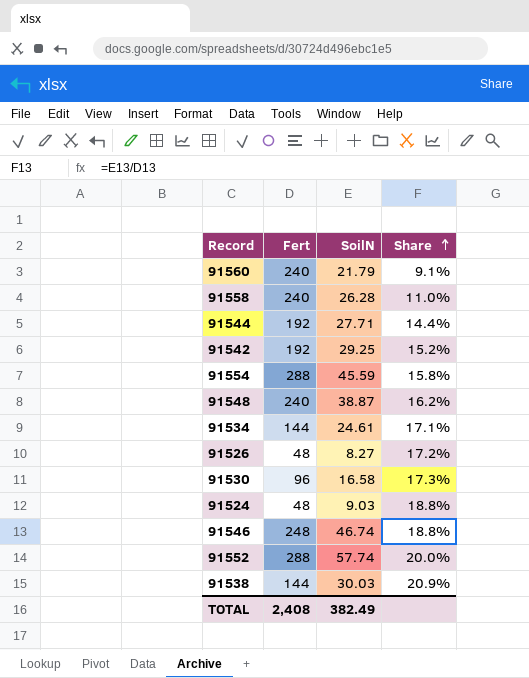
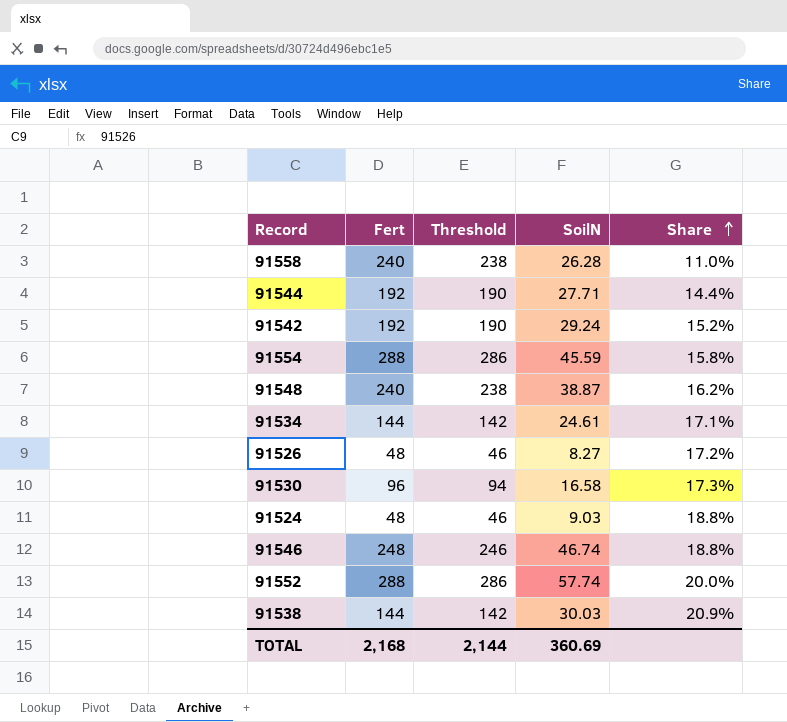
column Threshold | formula: none -> [Fert] - 2
row 91560: 240 | 21.79 | 9.1% -> none
91542 | SoilN: 29.25 -> 29.24
TOTAL | Fert: 2,408 -> 2,168
TOTAL | SoilN: 382.49 -> 360.69

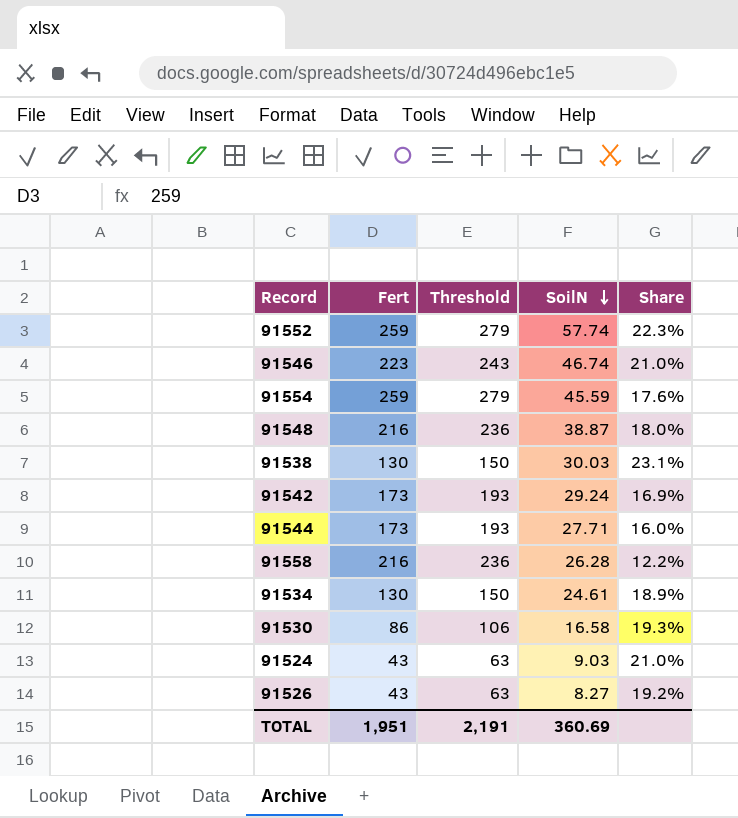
row order: Share ascending -> SoilN descending
column Threshold | formula: [Fert] - 2 -> [Fert] + 20
91552 | Fert: 288 -> 259
91552 | Share: 20.0% -> 22.3%
91546 | Fert: 248 -> 223
91546 | Share: 18.8% -> 21.0%
91554 | Fert: 288 -> 259
91554 | Share: 15.8% -> 17.6%
91548 | Fert: 240 -> 216
91548 | Share: 16.2% -> 18.0%
91538 | Fert: 144 -> 130
91538 | Share: 20.9% -> 23.1%
91542 | Fert: 192 -> 173
91542 | Share: 15.2% -> 16.9%
91544 | Fert: 192 -> 173
91544 | Share: 14.4% -> 16.0%
91558 | Fert: 240 -> 216
91558 | Share: 11.0% -> 12.2%
91534 | Fert: 144 -> 130
91534 | Share: 17.1% -> 18.9%
91530 | Fert: 96 -> 86
91530 | Share: 17.3% -> 19.3%
91524 | Fert: 48 -> 43
91524 | Share: 18.8% -> 21.0%
91526 | Fert: 48 -> 43
91526 | Share: 17.2% -> 19.2%
TOTAL | Fert: 2,168 -> 1,951
TOTAL | Threshold: 2,144 -> 2,191

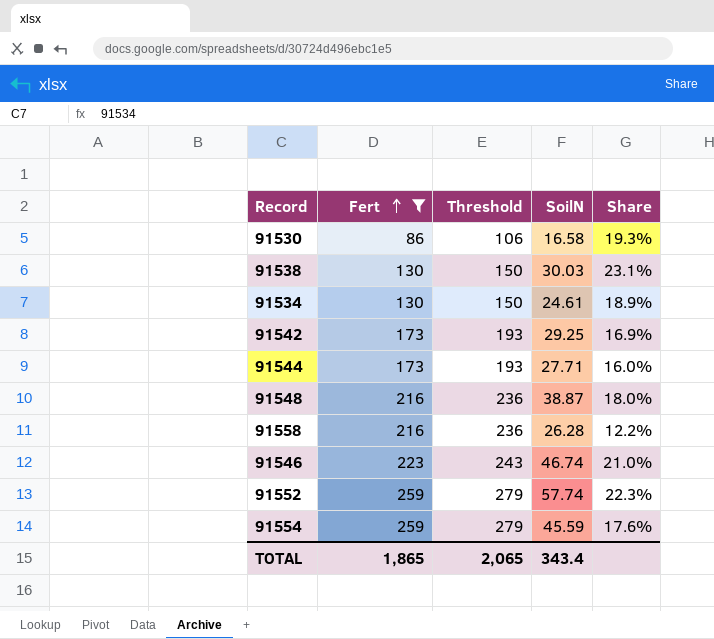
filter: none -> Fert != 43
row order: SoilN descending -> Fert ascending
91542 | SoilN: 29.24 -> 29.25
TOTAL | Fert: 1,951 -> 1,865
TOTAL | Threshold: 2,191 -> 2,065
TOTAL | SoilN: 360.69 -> 343.4

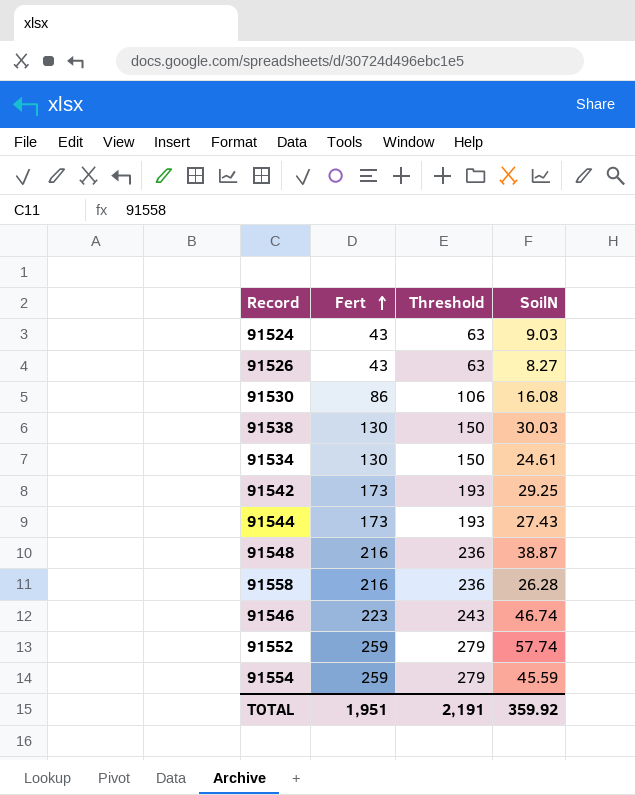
filter: Fert != 43 -> none
column Share | formula: [SoilN] / [Fert] -> none
91530 | SoilN: 16.58 -> 16.08
91544 | SoilN: 27.71 -> 27.43
TOTAL | Fert: 1,865 -> 1,951
TOTAL | Threshold: 2,065 -> 2,191
TOTAL | SoilN: 343.4 -> 359.92

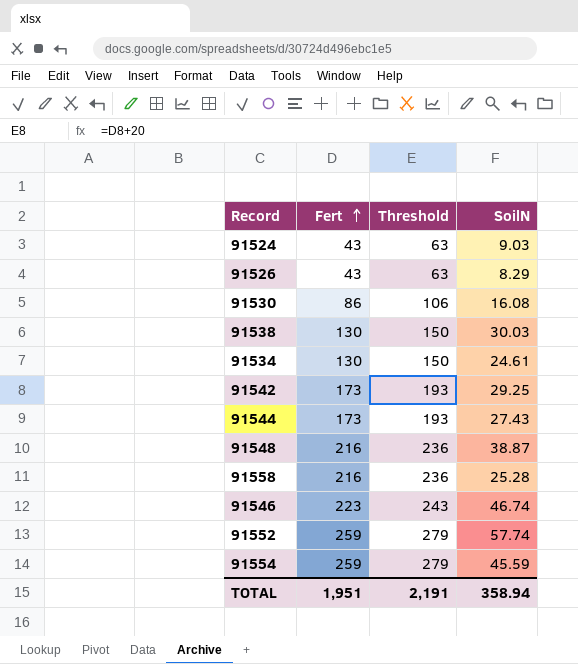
91526 | SoilN: 8.27 -> 8.29
91558 | SoilN: 26.28 -> 25.28
TOTAL | SoilN: 359.92 -> 358.94

